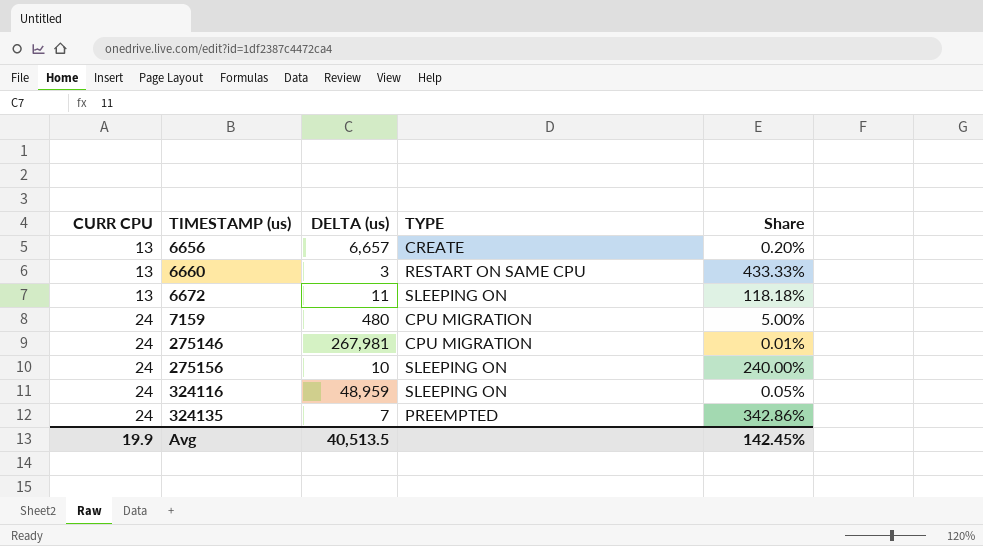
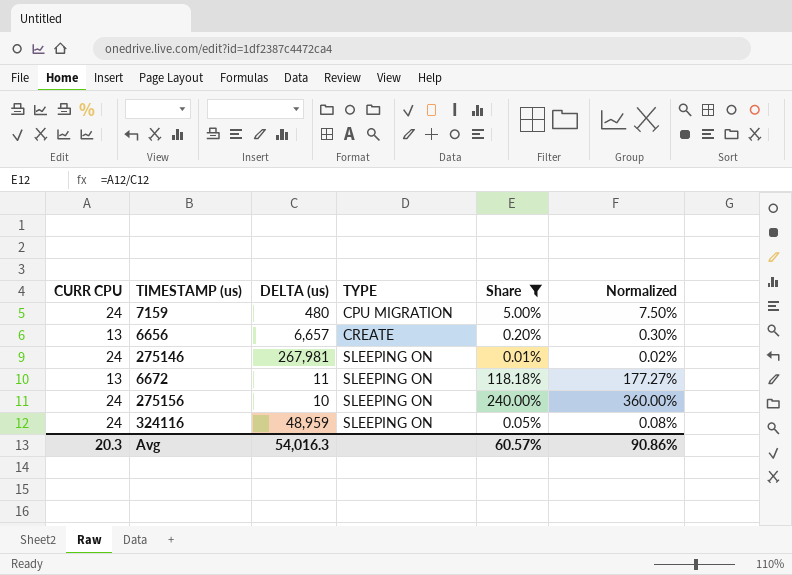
filter: none -> Share <= 240.00%
row order: CURR CPU ascending -> TYPE ascending
column Normalized | formula: none -> [Share] * 1.5
275146 | TYPE: CPU MIGRATION -> SLEEPING ON
Avg | CURR CPU: 19.9 -> 20.3
Avg | DELTA (us): 40,513.5 -> 54,016.3
Avg | Share: 142.45% -> 60.57%

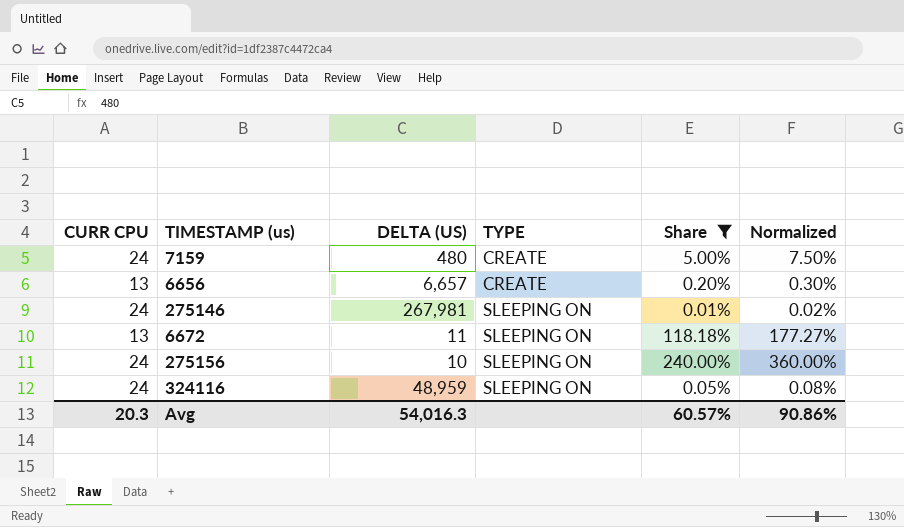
column name: DELTA (us) -> DELTA (US)
7159 | TYPE: CPU MIGRATION -> CREATE

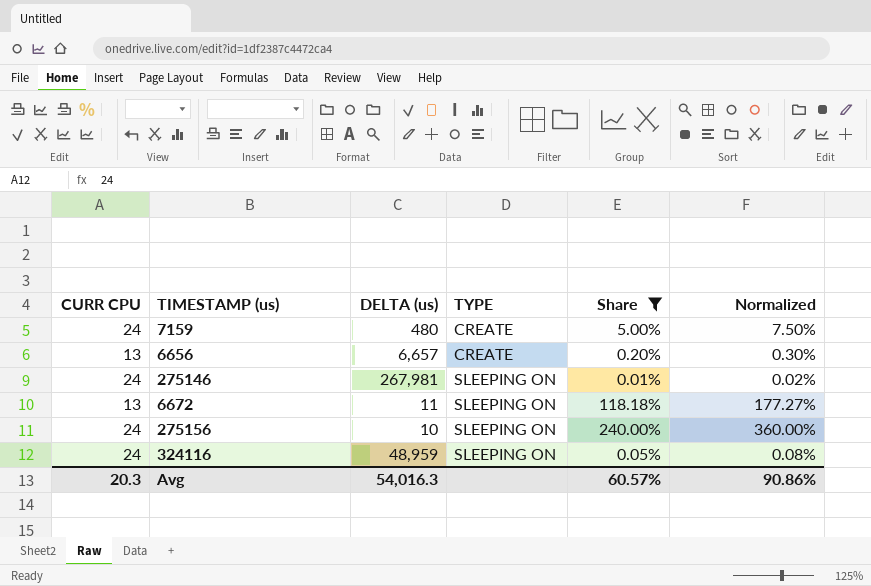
column name: DELTA (US) -> DELTA (us)

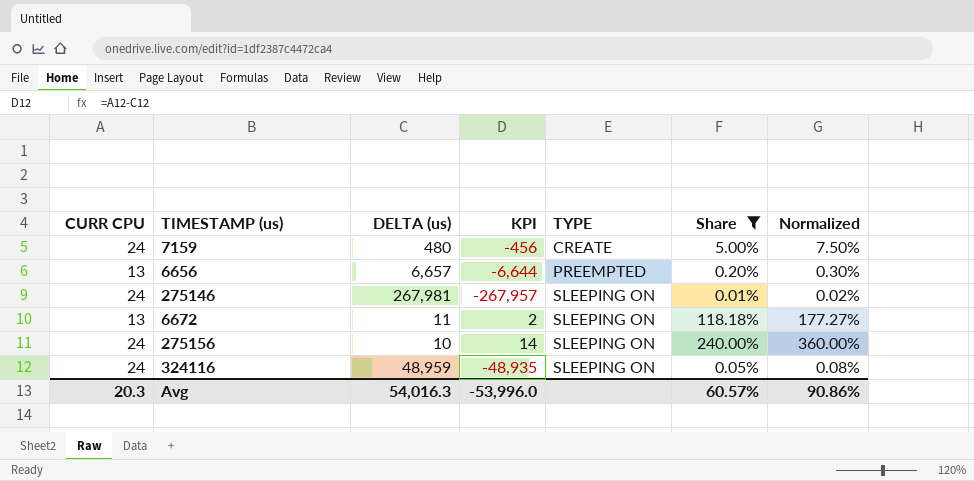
column KPI | formula: none -> [CURR CPU] - [DELTA (us)]
6656 | TYPE: CREATE -> PREEMPTED

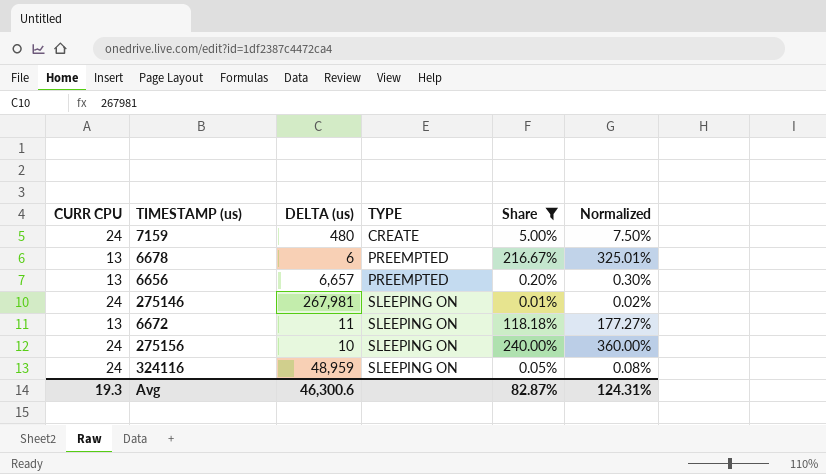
column KPI | formula: [CURR CPU] - [DELTA (us)] -> none
row 6678: none -> 13 | 6 | PREEMPTED | 216.67% | 325.01%
Avg | CURR CPU: 20.3 -> 19.3
Avg | DELTA (us): 54,016.3 -> 46,300.6
Avg | Share: 60.57% -> 82.87%
Avg | Normalized: 90.86% -> 124.31%

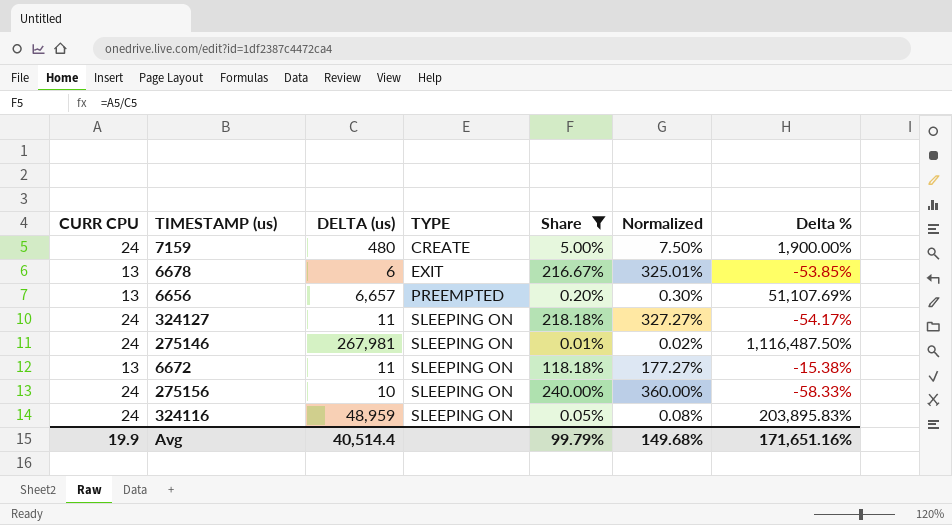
column Delta % | formula: none -> ([DELTA (us)] - [CURR CPU]) / [CURR CPU]
6678 | TYPE: PREEMPTED -> EXIT
row 324127: none -> 24 | 11 | SLEEPING ON | 218.18% | 327.27% | -54.17%
Avg | CURR CPU: 19.3 -> 19.9
Avg | DELTA (us): 46,300.6 -> 40,514.4
Avg | Share: 82.87% -> 99.79%
Avg | Normalized: 124.31% -> 149.68%

